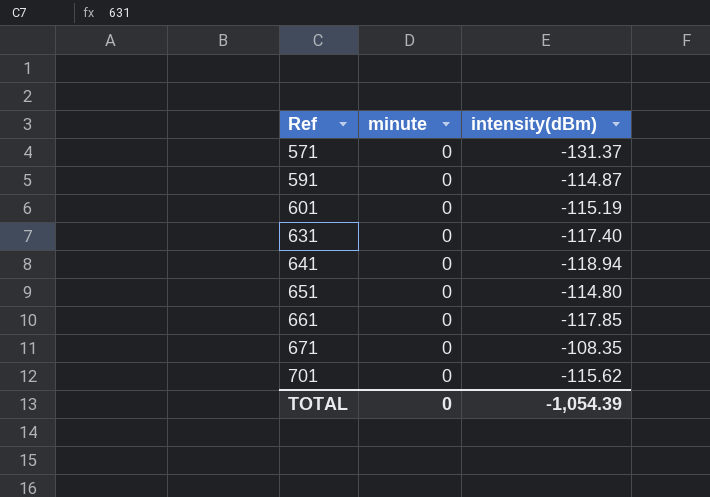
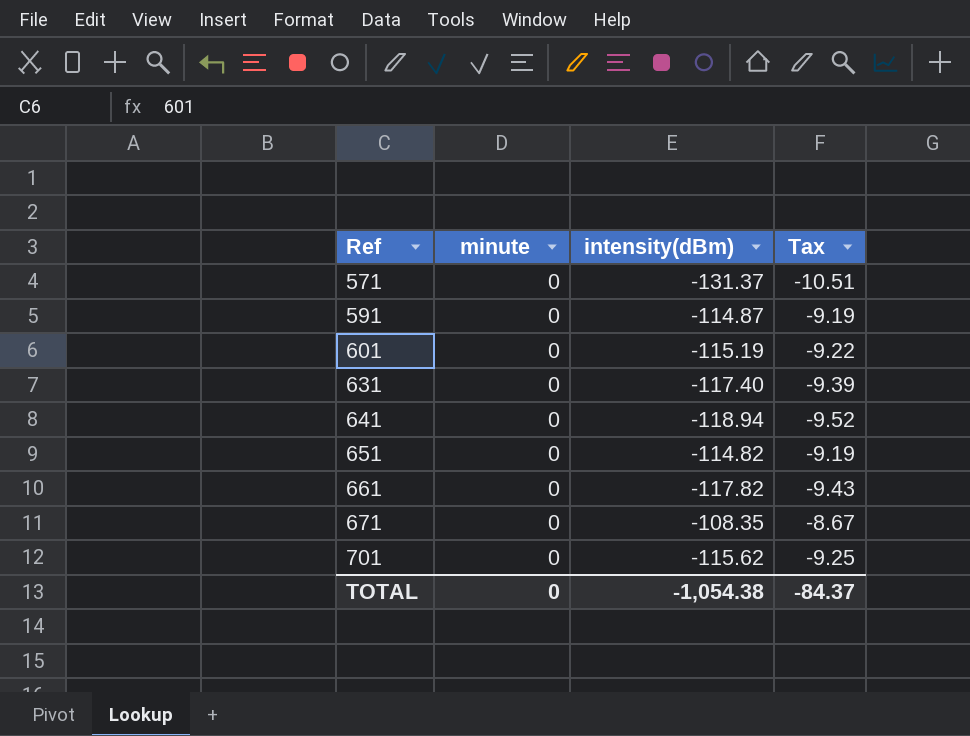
column Tax | formula: none -> [intensity(dBm)] * 0.08
651 | intensity(dBm): -114.80 -> -114.82
661 | intensity(dBm): -117.85 -> -117.82
TOTAL | intensity(dBm): -1,054.39 -> -1,054.38

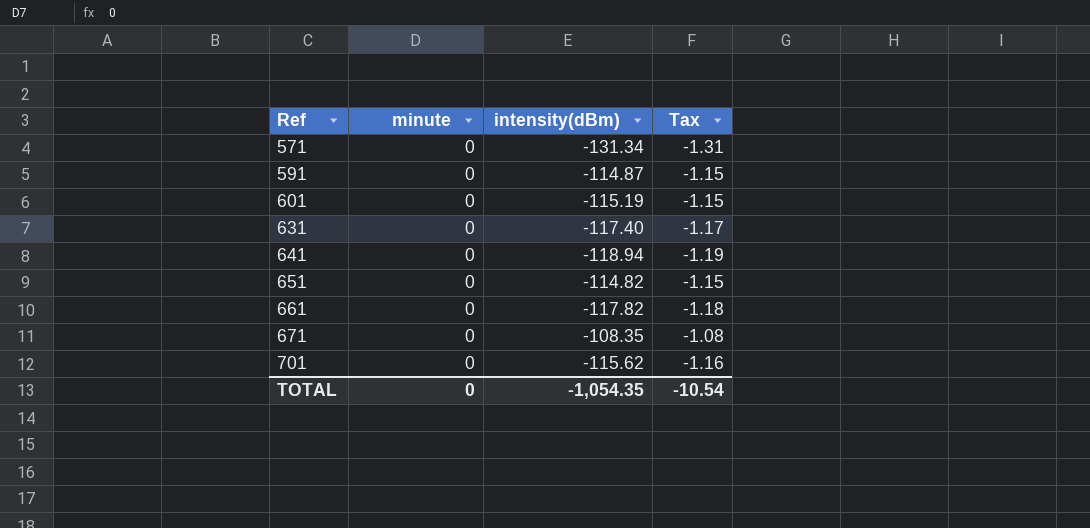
column Tax | formula: [intensity(dBm)] * 0.08 -> [intensity(dBm)] * 0.01
571 | intensity(dBm): -131.37 -> -131.34
TOTAL | intensity(dBm): -1,054.38 -> -1,054.35
TOTAL | Tax: -84.37 -> -10.54

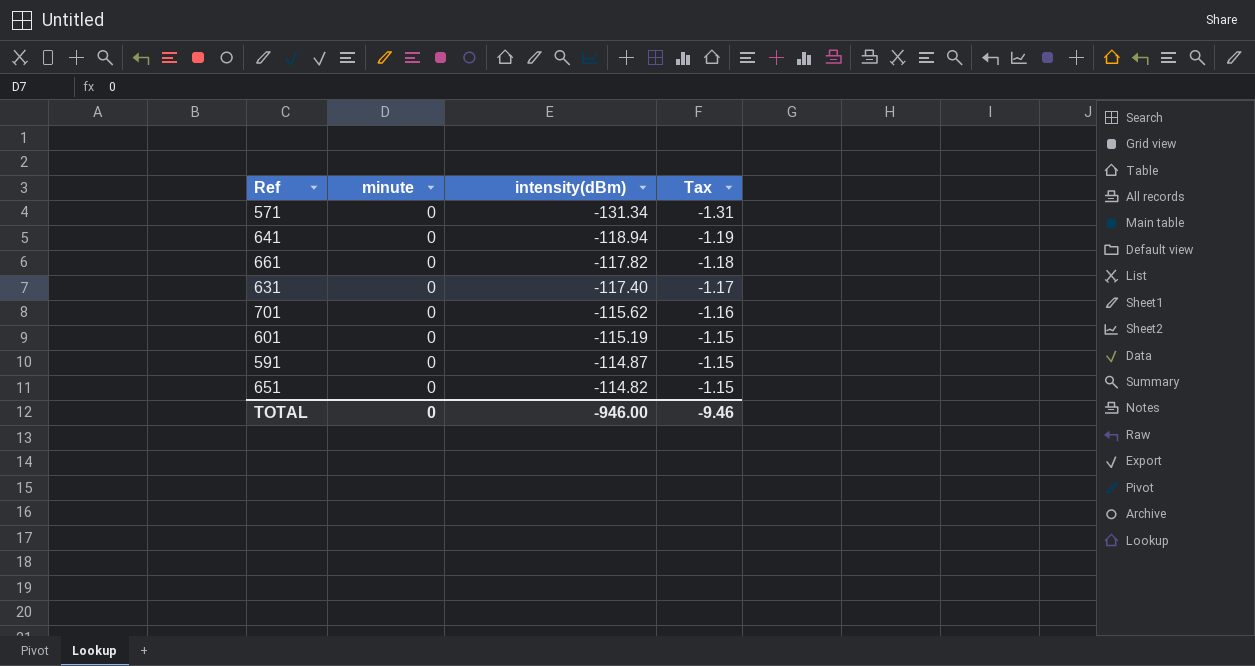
row order: Ref ascending -> intensity(dBm) ascending
row 671: 0 | -108.35 | -1.08 -> none
TOTAL | intensity(dBm): -1,054.35 -> -946.00
TOTAL | Tax: -10.54 -> -9.46

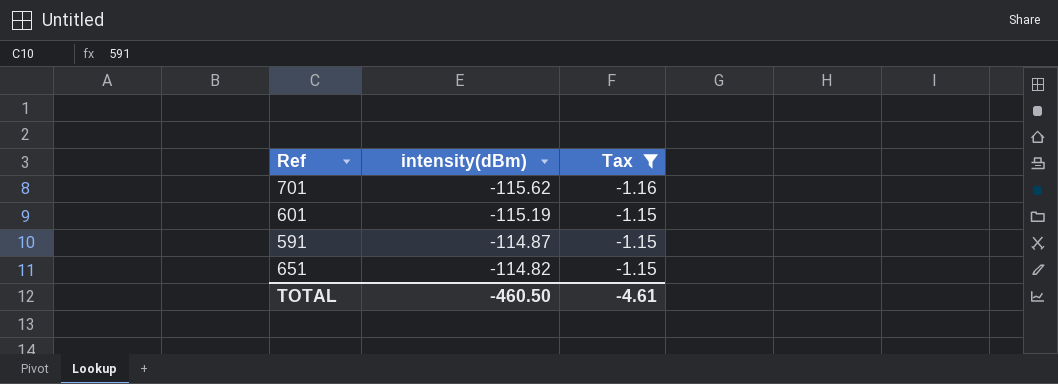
filter: none -> Tax >= -1.16
column minute | position: 2 -> none
TOTAL | intensity(dBm): -946.00 -> -460.50
TOTAL | Tax: -9.46 -> -4.61

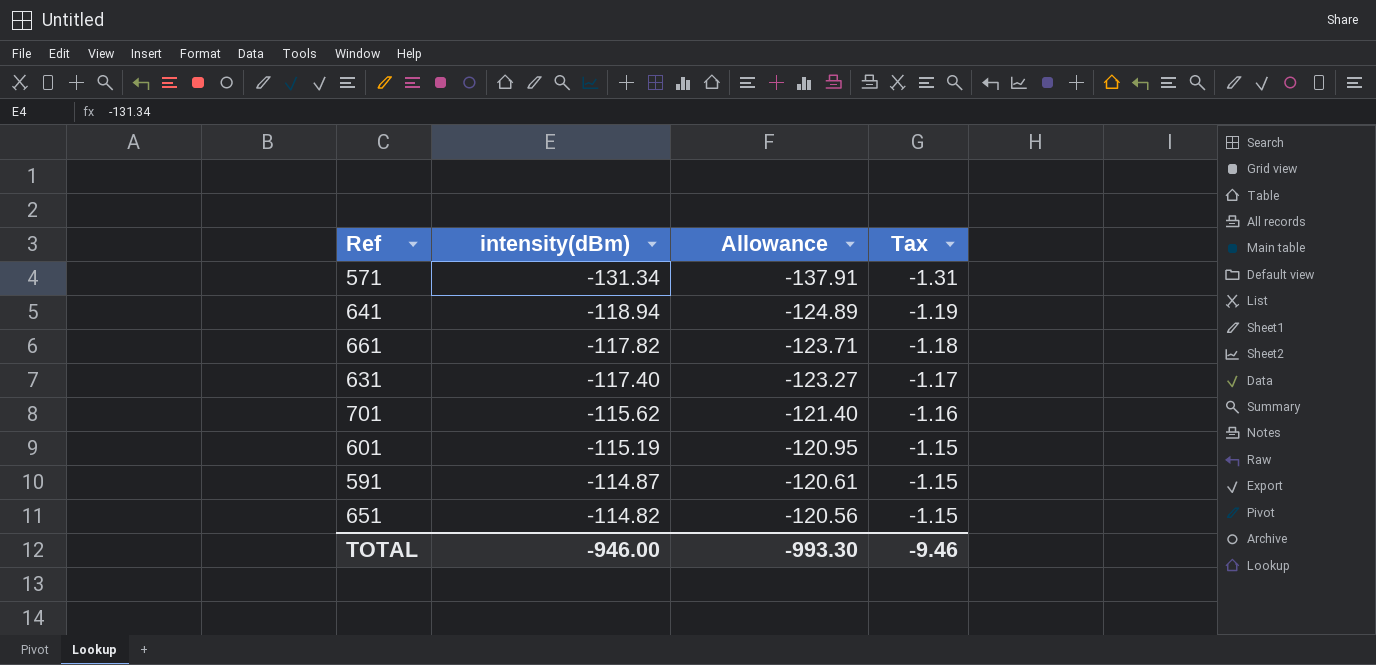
filter: Tax >= -1.16 -> none
column Allowance | formula: none -> [intensity(dBm)] * 1.05
TOTAL | intensity(dBm): -460.50 -> -946.00
TOTAL | Tax: -4.61 -> -9.46

